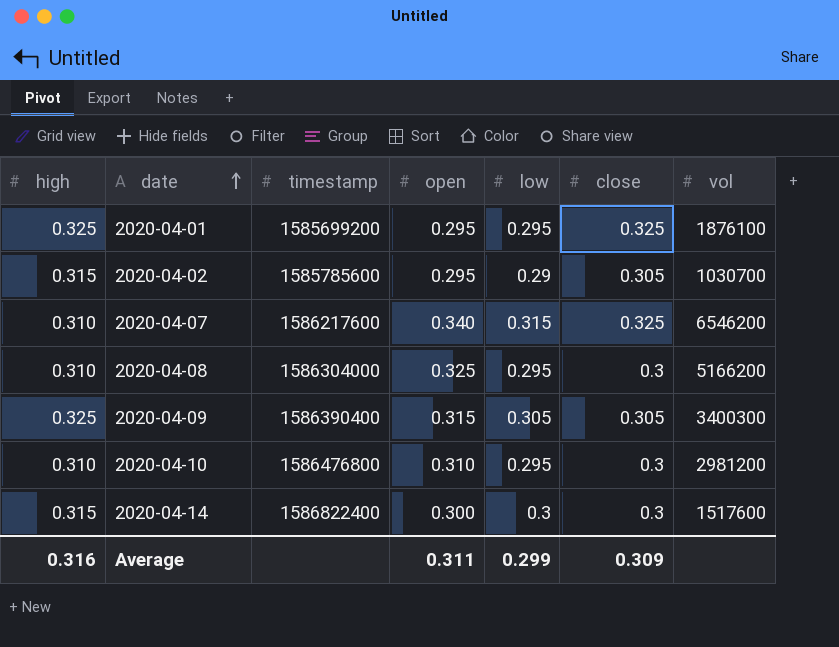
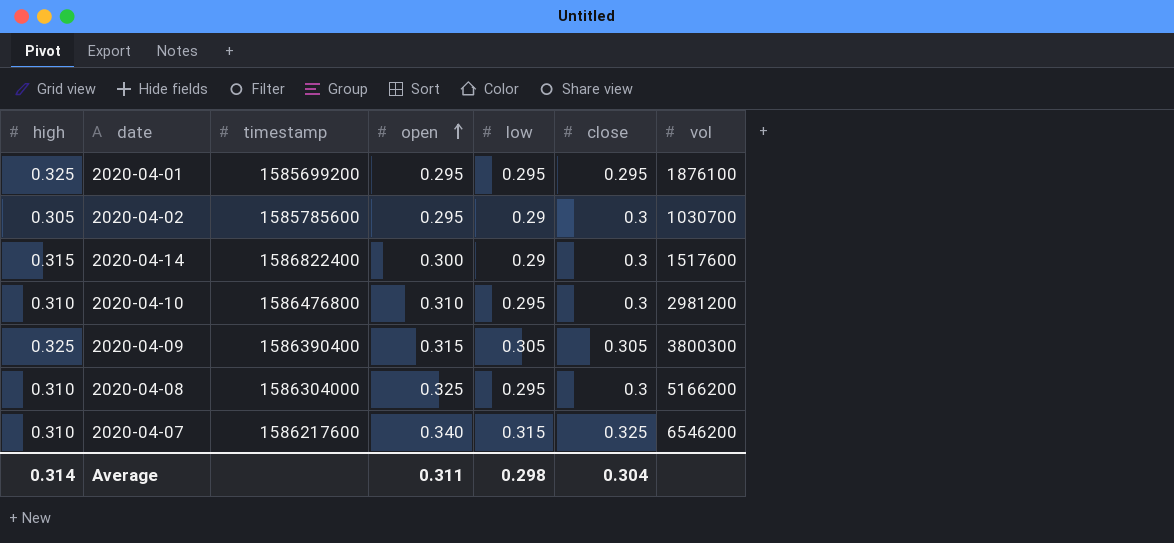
row order: date ascending -> open ascending
2020-04-01 | close: 0.325 -> 0.295
2020-04-02 | high: 0.315 -> 0.305
2020-04-02 | close: 0.305 -> 0.3
2020-04-14 | low: 0.3 -> 0.29
2020-04-09 | vol: 3400300 -> 3800300
Average | high: 0.316 -> 0.314
Average | low: 0.299 -> 0.298
Average | close: 0.309 -> 0.304

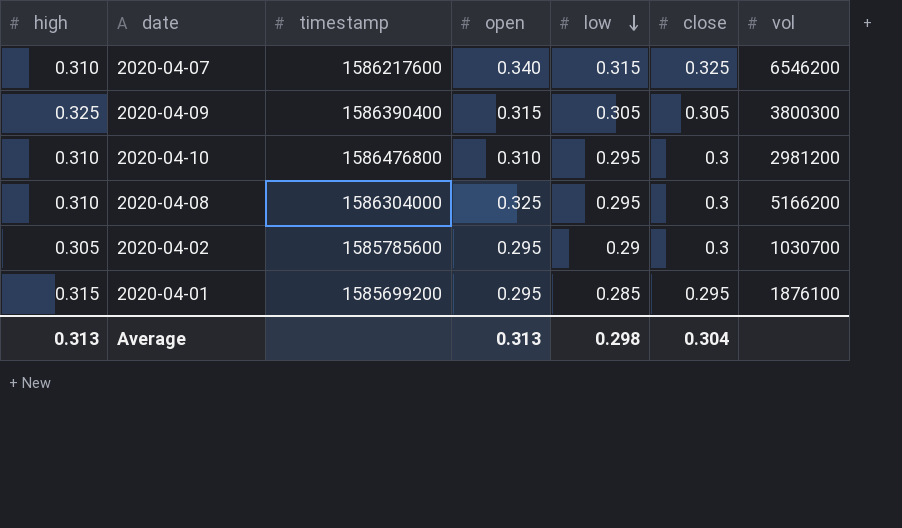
row order: open ascending -> low descending
row 2020-04-14: 0.315 | 1586822400 | 0.300 | 0.29 | 0.3 | 1517600 -> none
2020-04-01 | high: 0.325 -> 0.315
2020-04-01 | low: 0.295 -> 0.285
Average | high: 0.314 -> 0.313
Average | open: 0.311 -> 0.313

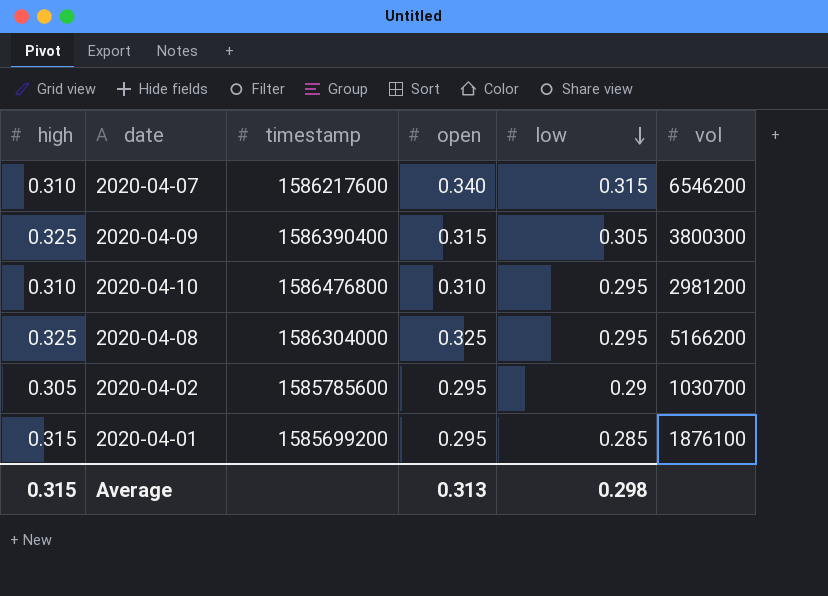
column close | position: 6 -> none
2020-04-08 | high: 0.310 -> 0.325
Average | high: 0.313 -> 0.315

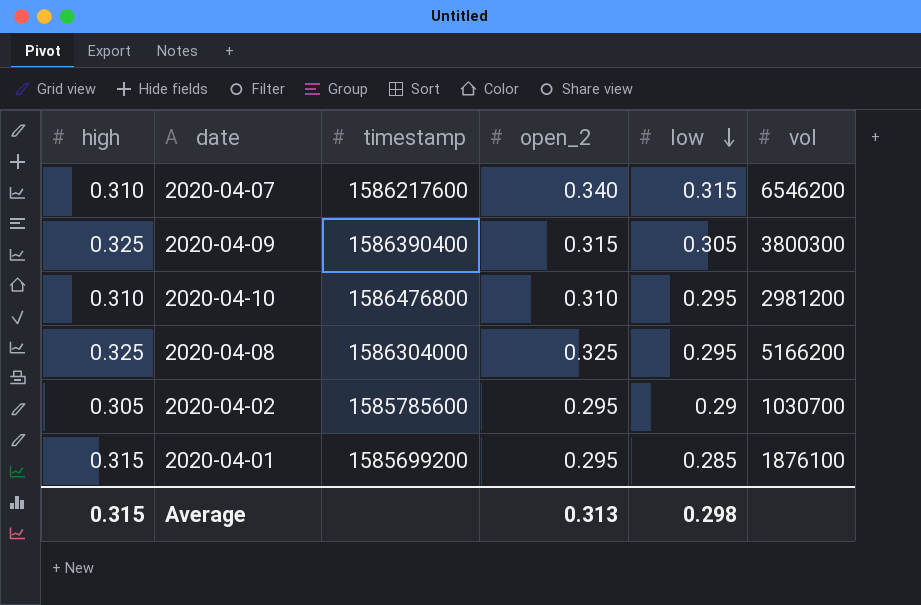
column name: open -> open_2

